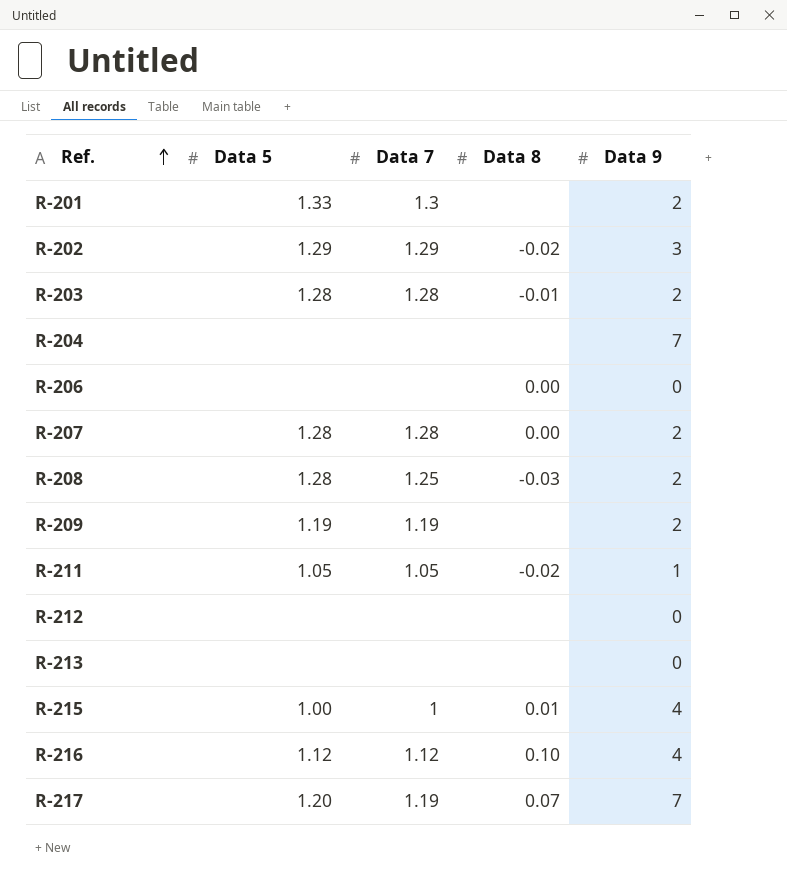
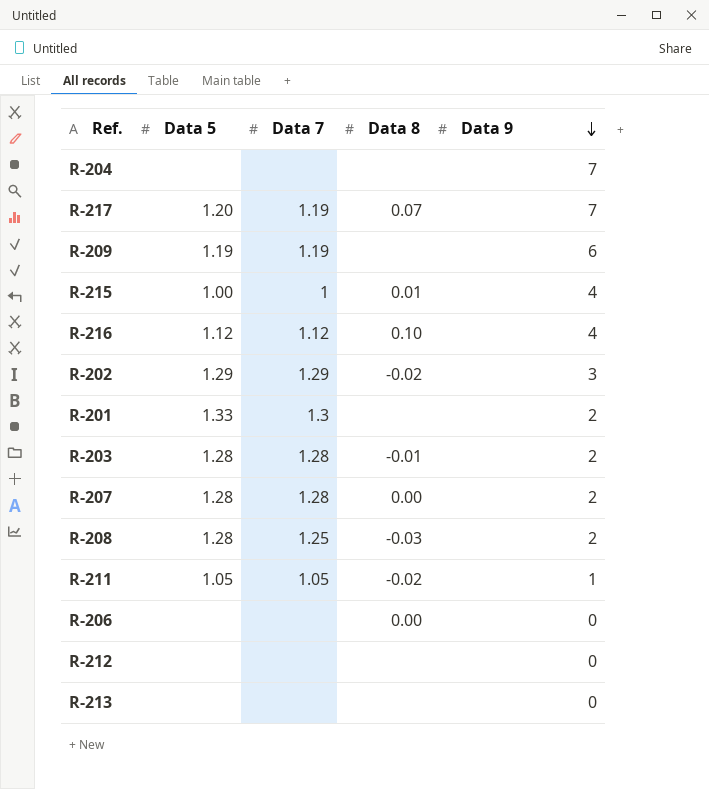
row order: Ref. ascending -> Data 9 descending
R-209 | Data 9: 2 -> 6

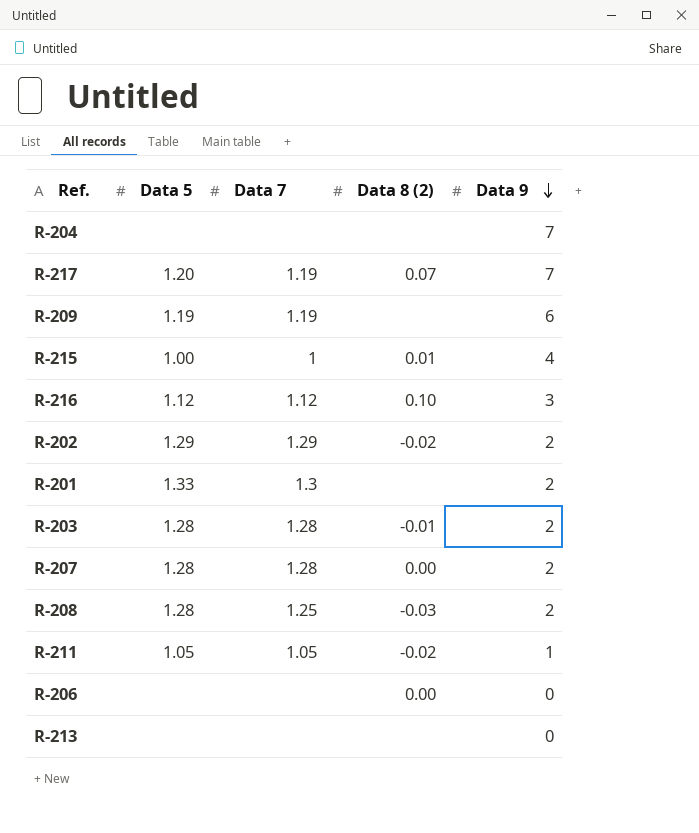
column name: Data 8 -> Data 8 (2)
row R-212: none | none | none | 0 -> none
R-216 | Data 9: 4 -> 3
R-202 | Data 9: 3 -> 2

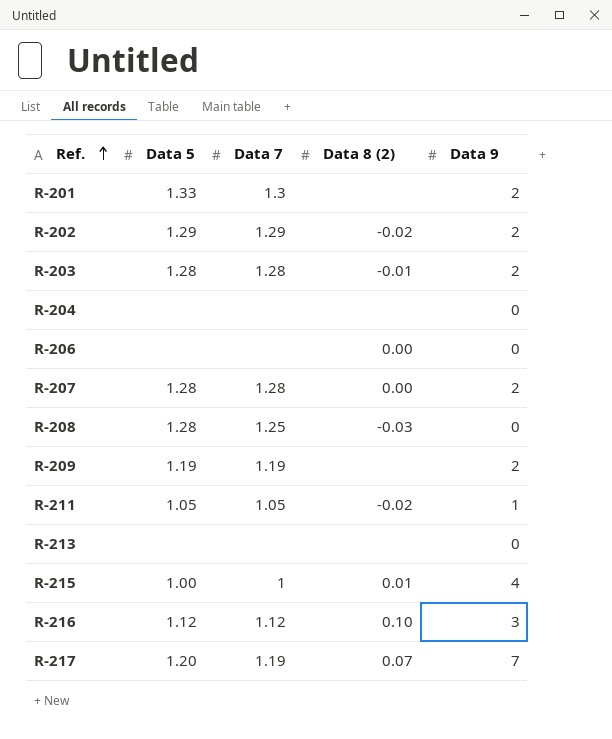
row order: Data 9 descending -> Ref. ascending
R-204 | Data 9: 7 -> 0
R-208 | Data 9: 2 -> 0
R-209 | Data 9: 6 -> 2

